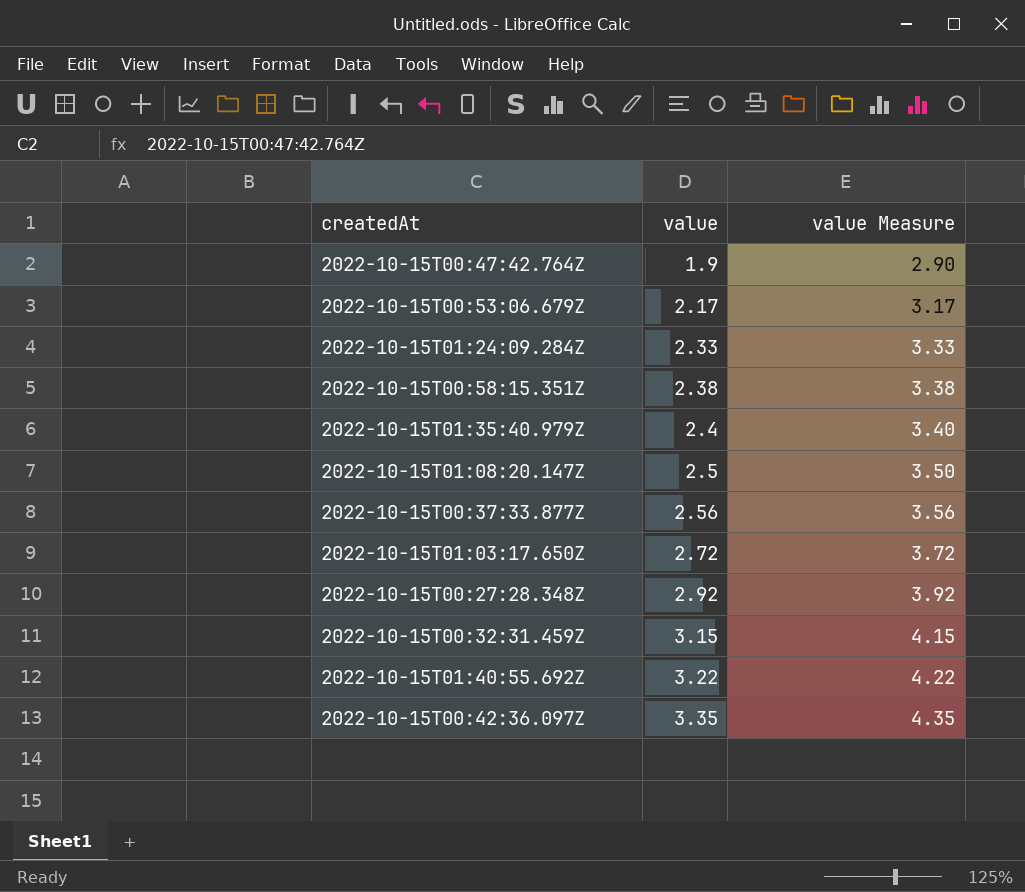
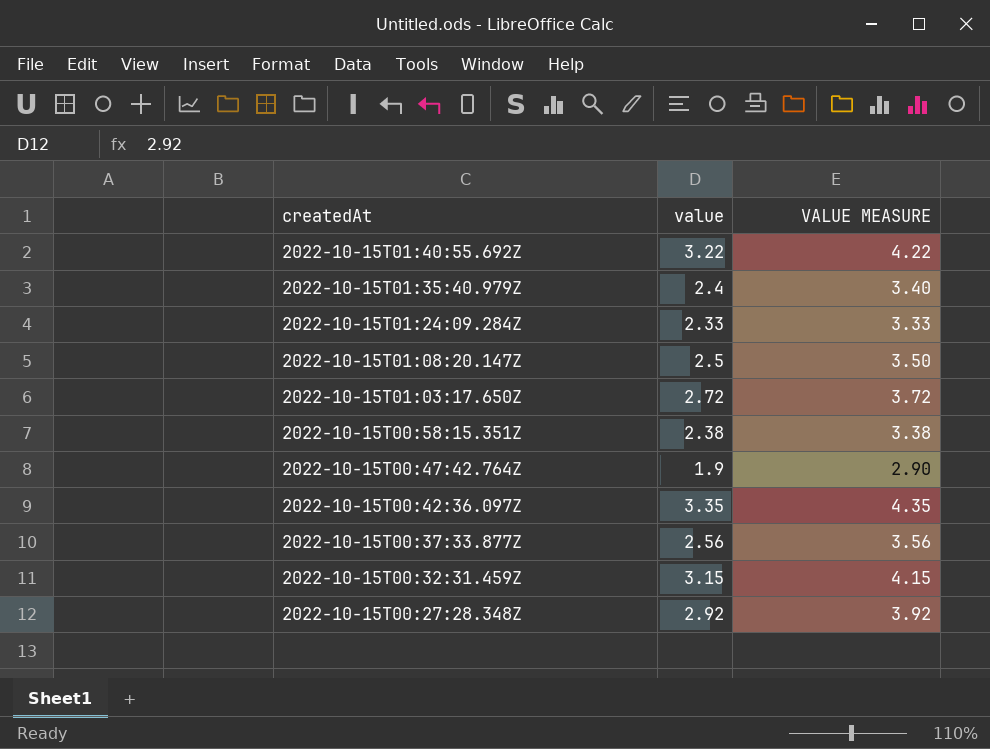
row order: value ascending -> createdAt descending
column name: value Measure -> VALUE MEASURE
row 2022-10-15T00:53:06.679Z: 2.17 | 3.17 -> none

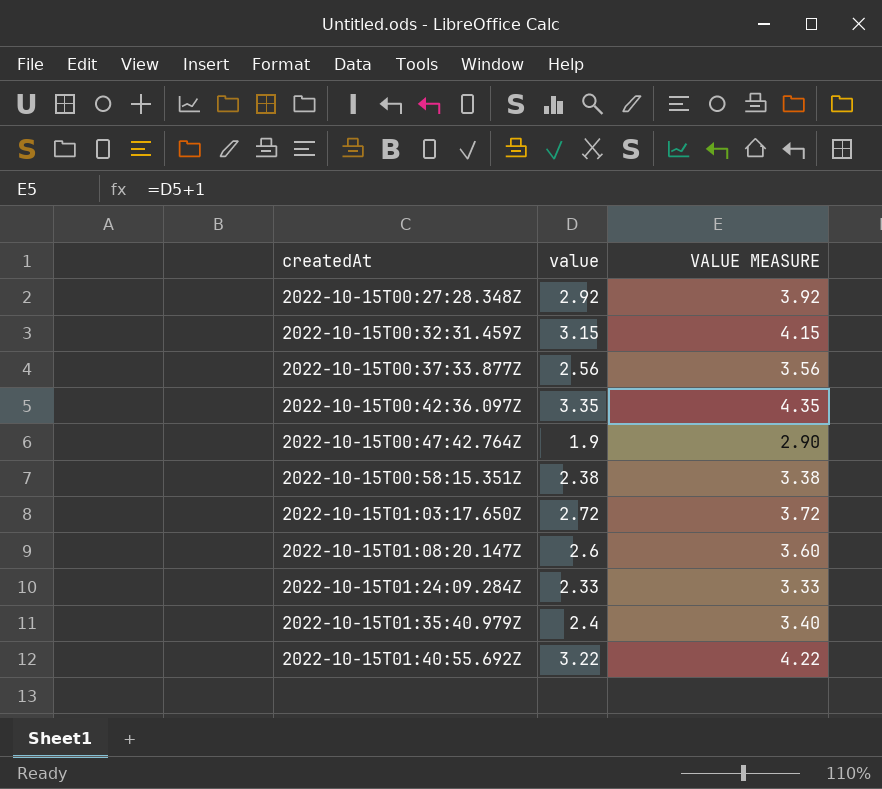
row order: createdAt descending -> createdAt ascending
2022-10-15T01:08:20.147Z | value: 2.5 -> 2.6
2022-10-15T01:08:20.147Z | VALUE MEASURE: 3.50 -> 3.60

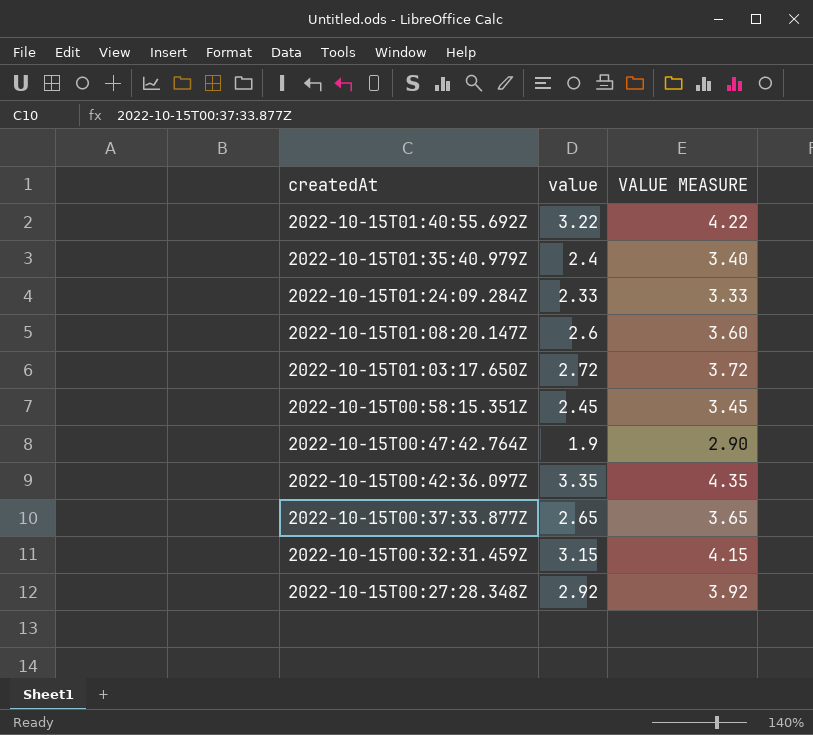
row order: createdAt ascending -> createdAt descending
2022-10-15T00:58:15.351Z | value: 2.38 -> 2.45
2022-10-15T00:58:15.351Z | VALUE MEASURE: 3.38 -> 3.45
2022-10-15T00:37:33.877Z | value: 2.56 -> 2.65
2022-10-15T00:37:33.877Z | VALUE MEASURE: 3.56 -> 3.65

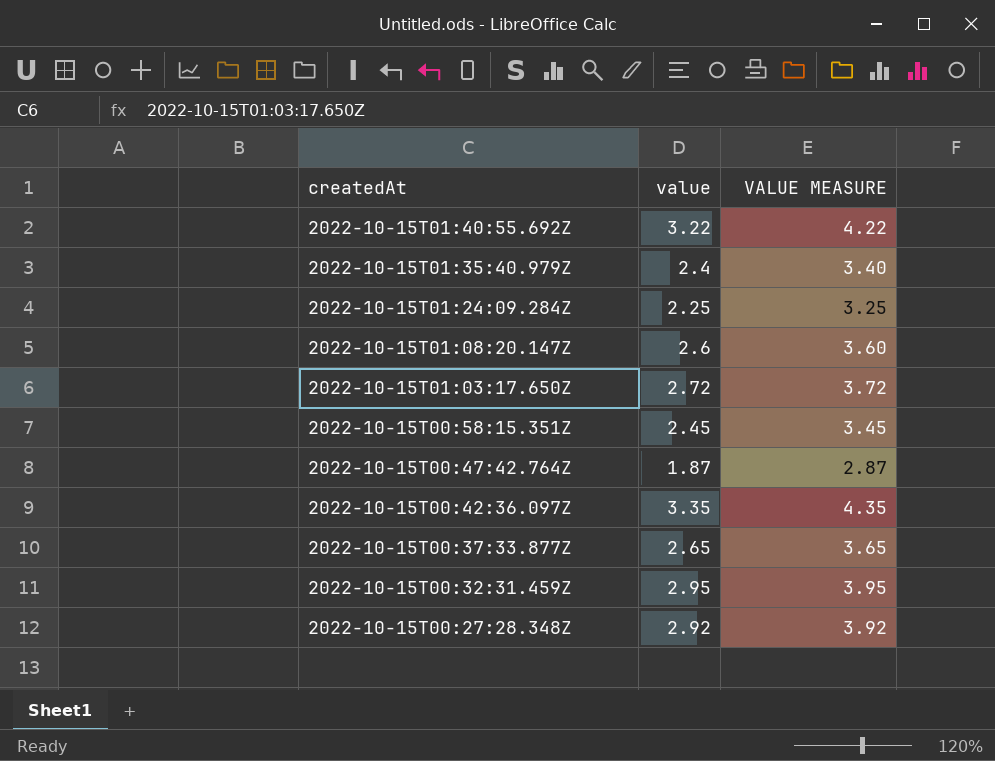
2022-10-15T01:24:09.284Z | value: 2.33 -> 2.25
2022-10-15T01:24:09.284Z | VALUE MEASURE: 3.33 -> 3.25
2022-10-15T00:47:42.764Z | value: 1.9 -> 1.87
2022-10-15T00:47:42.764Z | VALUE MEASURE: 2.90 -> 2.87
2022-10-15T00:32:31.459Z | value: 3.15 -> 2.95
2022-10-15T00:32:31.459Z | VALUE MEASURE: 4.15 -> 3.95

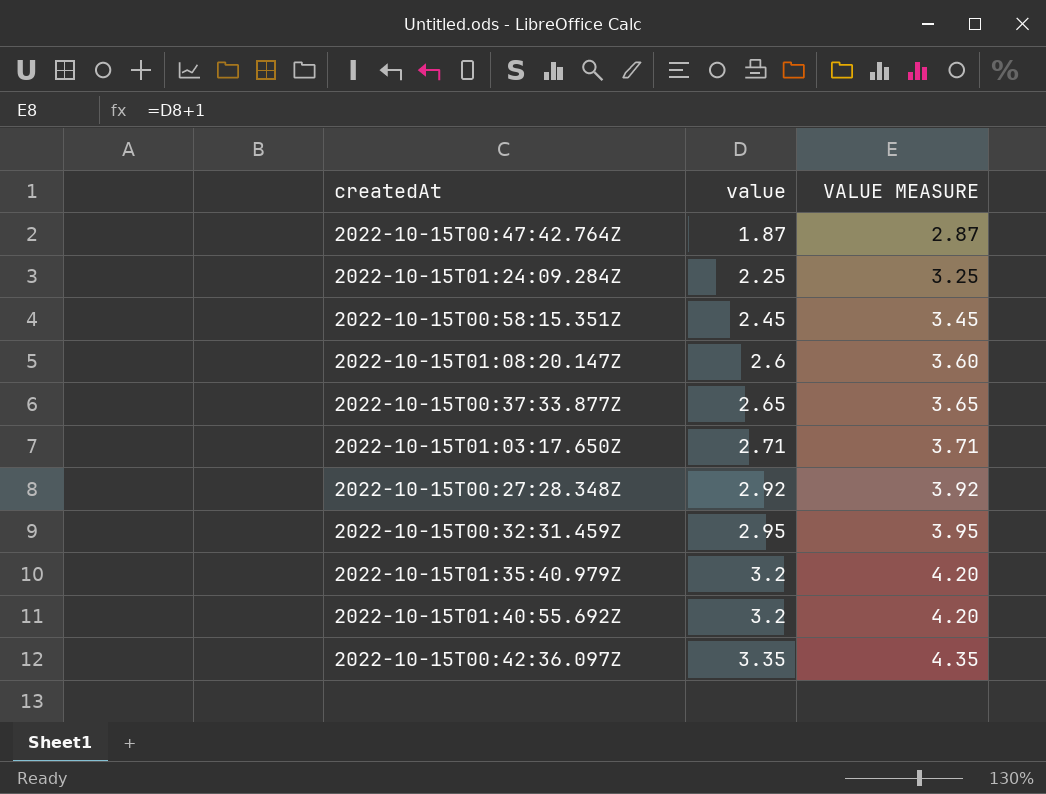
row order: createdAt descending -> value ascending
2022-10-15T01:03:17.650Z | value: 2.72 -> 2.71
2022-10-15T01:03:17.650Z | VALUE MEASURE: 3.72 -> 3.71
2022-10-15T01:35:40.979Z | value: 2.4 -> 3.2
2022-10-15T01:35:40.979Z | VALUE MEASURE: 3.40 -> 4.20
2022-10-15T01:40:55.692Z | value: 3.22 -> 3.2
2022-10-15T01:40:55.692Z | VALUE MEASURE: 4.22 -> 4.20

